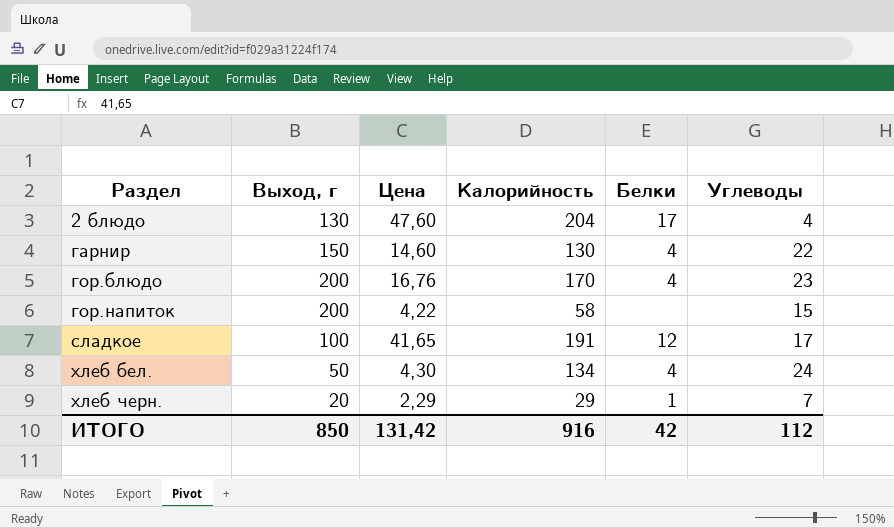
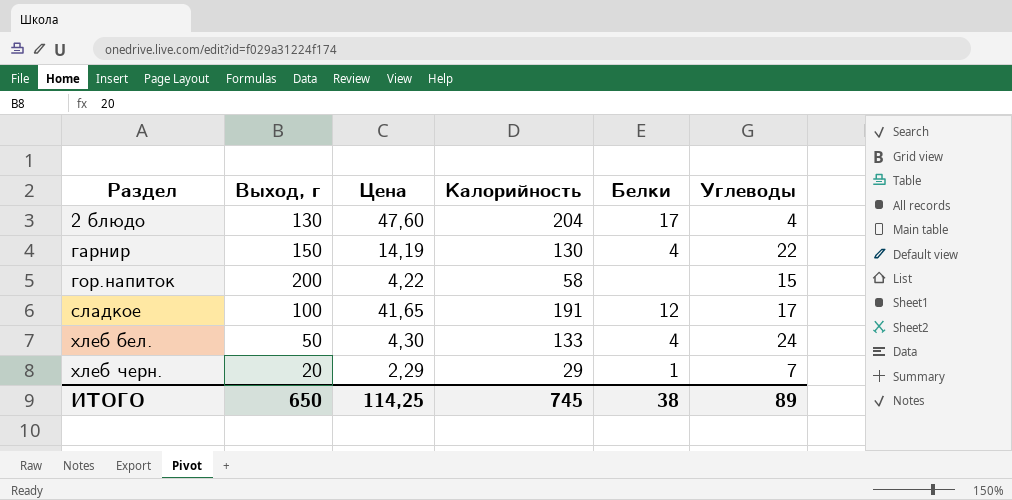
row гор.блюдо: 200 | 16,76 | 170 | 4 | 23 -> none
гарнир | Цена: 14,60 -> 14,19
хлеб бел. | Калорийность: 134 -> 133
ИТОГО | Выход, г: 850 -> 650
ИТОГО | Цена: 131,42 -> 114,25
ИТОГО | Калорийность: 916 -> 745
ИТОГО | Белки: 42 -> 38
ИТОГО | Углеводы: 112 -> 89

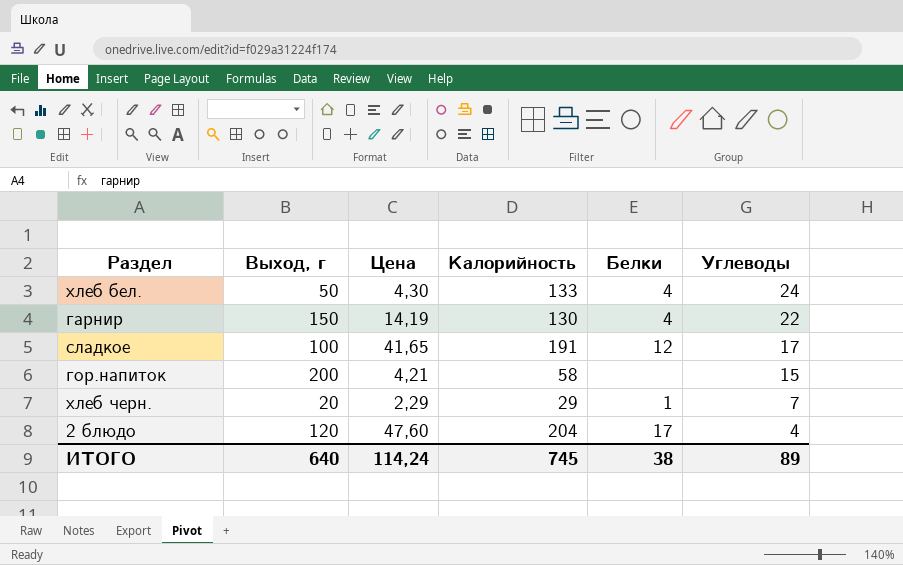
row order: Раздел ascending -> Углеводы descending
гор.напиток | Цена: 4,22 -> 4,21
2 блюдо | Выход, г: 130 -> 120
ИТОГО | Выход, г: 650 -> 640
ИТОГО | Цена: 114,25 -> 114,24

